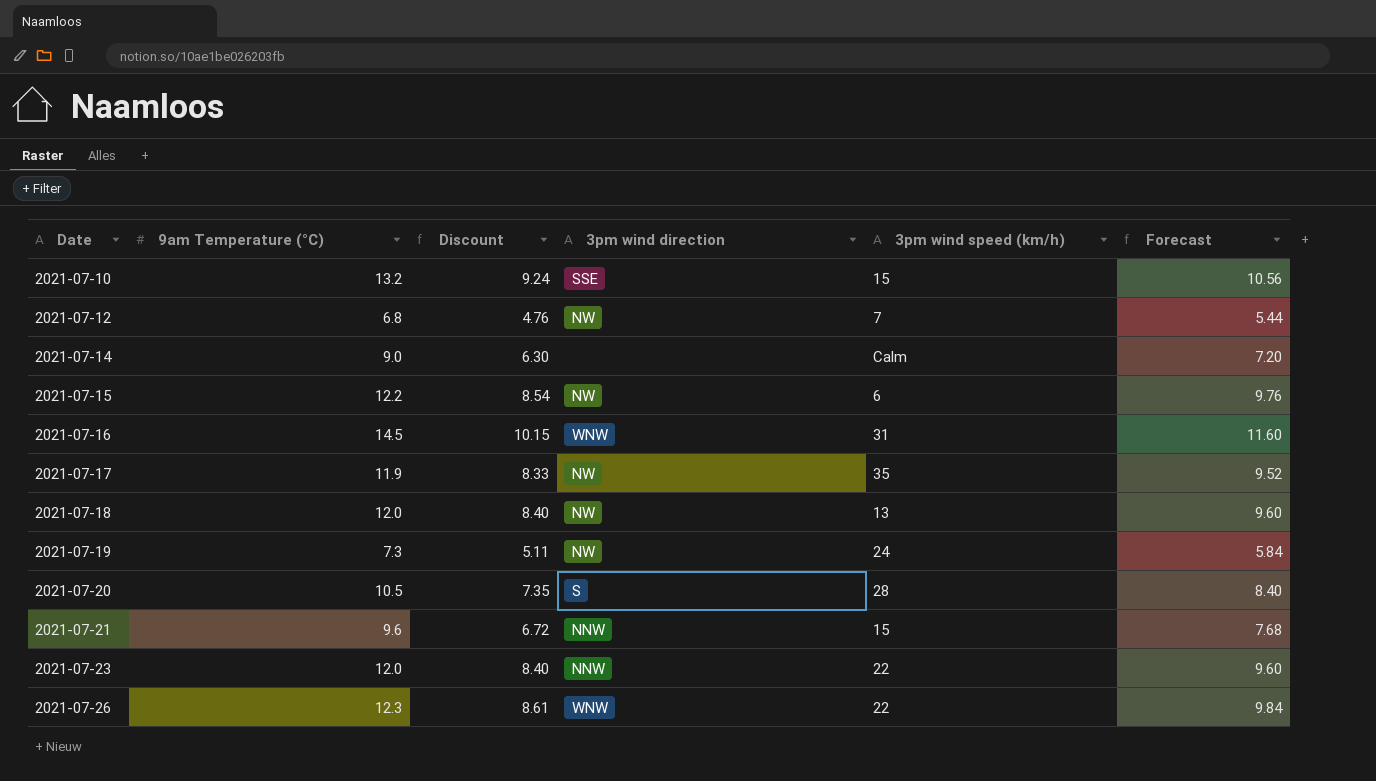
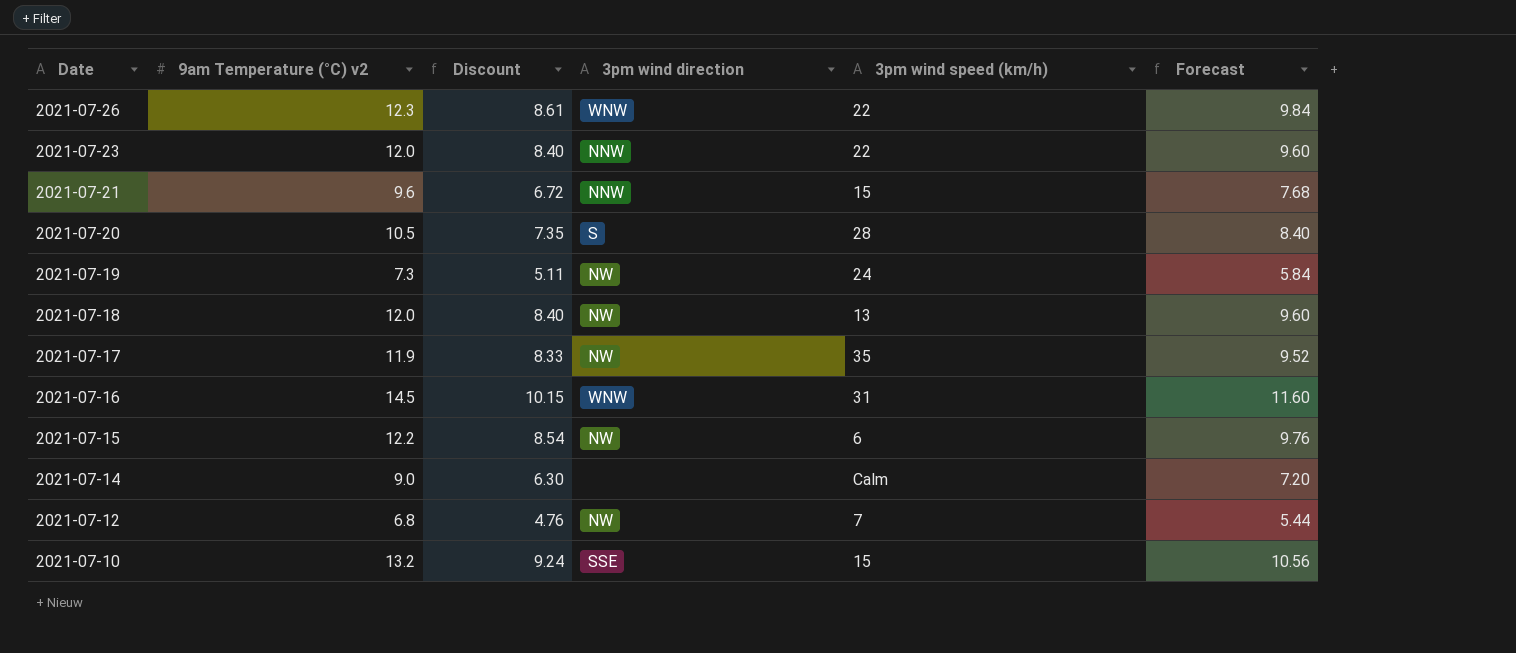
row order: Date ascending -> Date descending
column name: 9am Temperature (°C) -> 9am Temperature (°C) v2

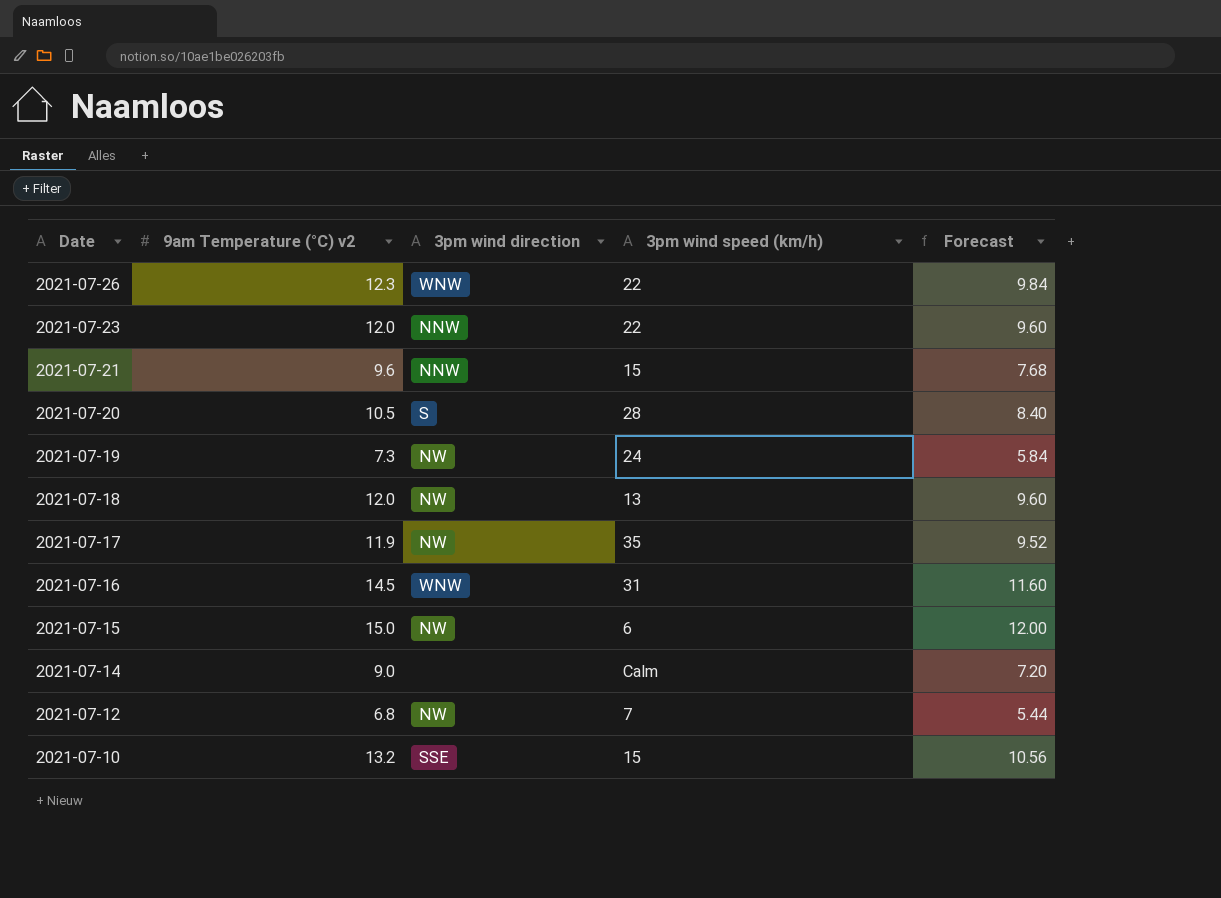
column Discount | formula: [9am Temperature (°C) v2] * 0.7 -> none
2021-07-15 | 9am Temperature (°C) v2: 12.2 -> 15.0
2021-07-15 | Forecast: 9.76 -> 12.00

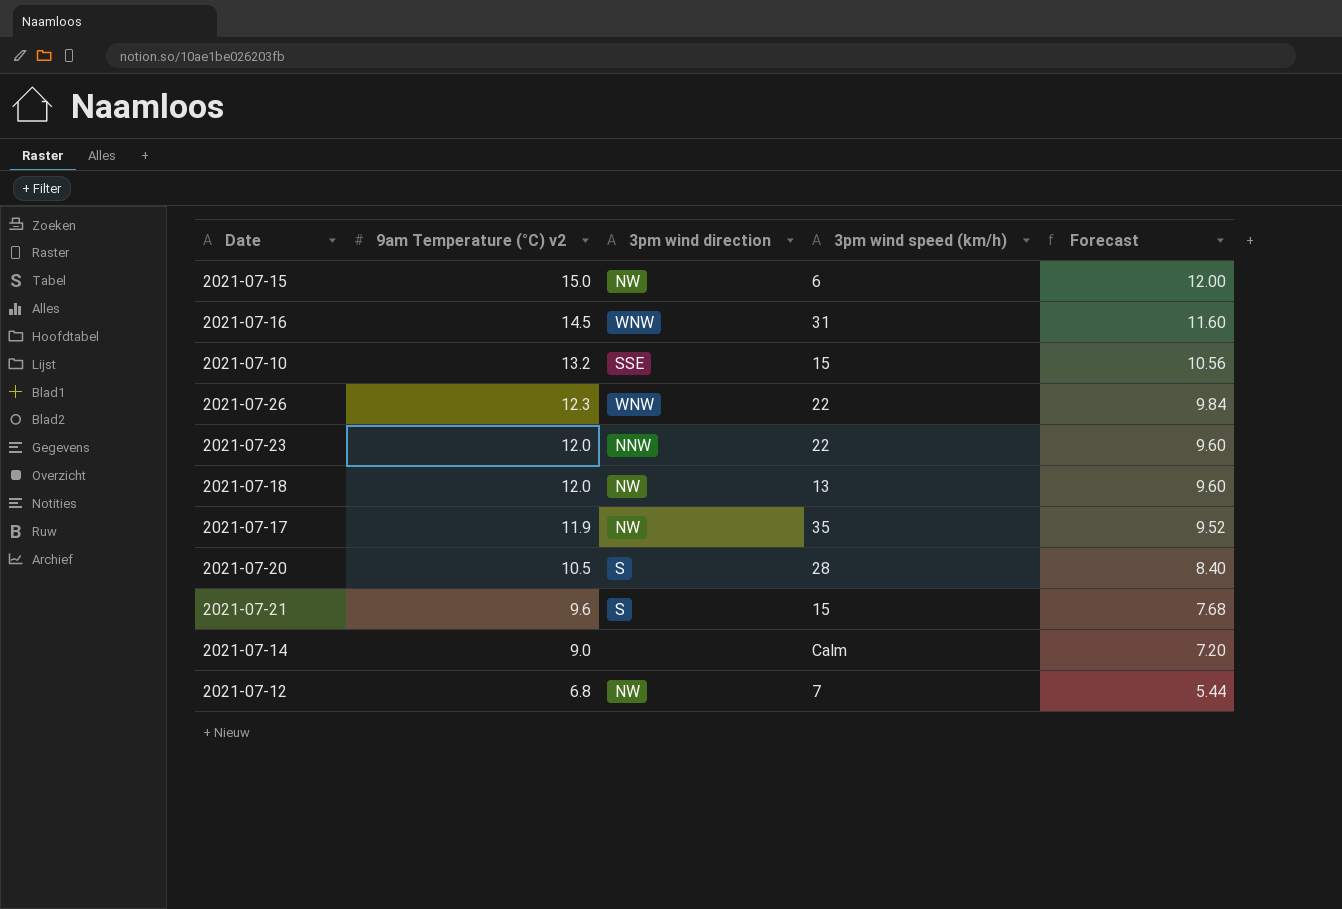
row order: Date descending -> 9am Temperature (°C) v2 descending
row 2021-07-19: 7.3 | NW | 24 | 5.84 -> none
2021-07-21 | 3pm wind direction: NNW -> S

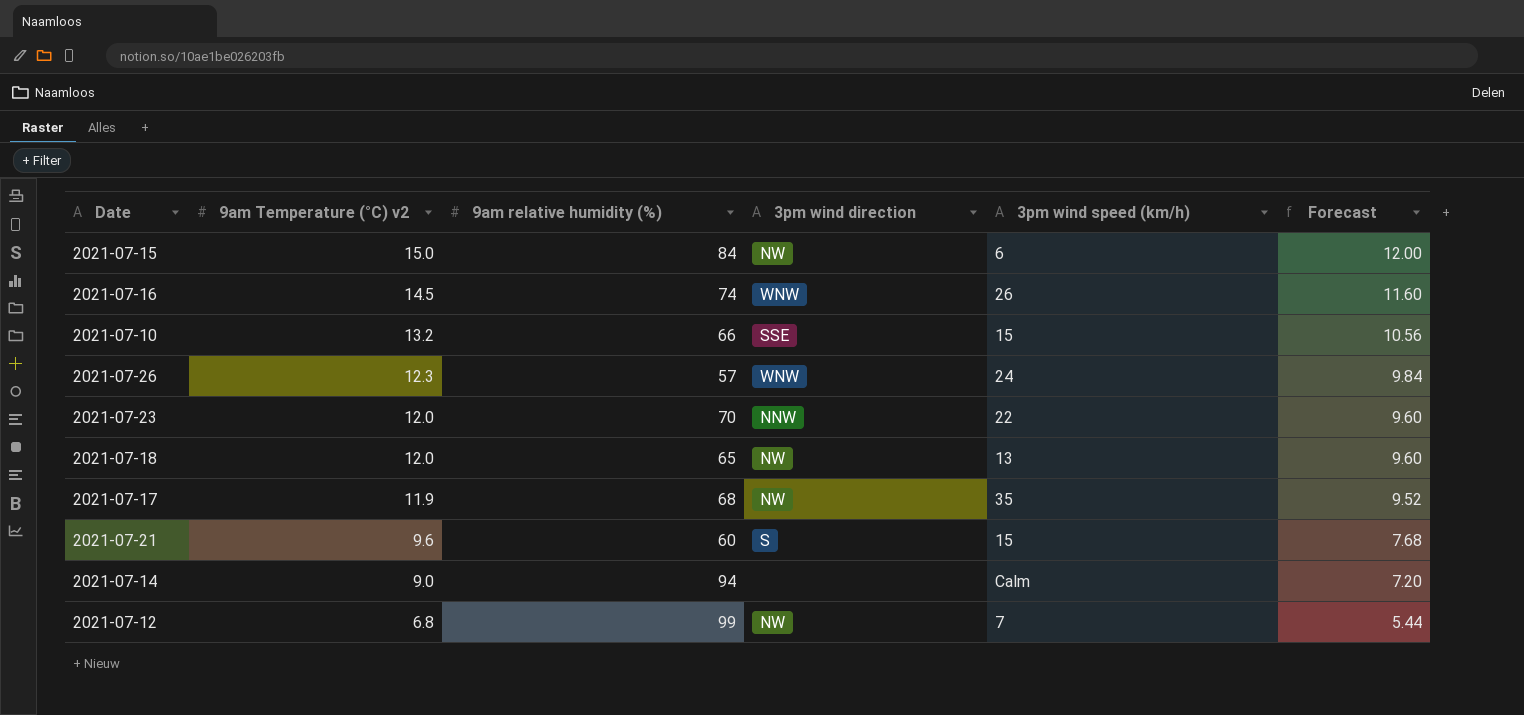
column 9am relative humidity (%) | position: none -> 3
row 2021-07-20: 10.5 | S | 28 | 8.40 -> none
2021-07-16 | 3pm wind speed (km/h): 31 -> 26
2021-07-26 | 3pm wind speed (km/h): 22 -> 24

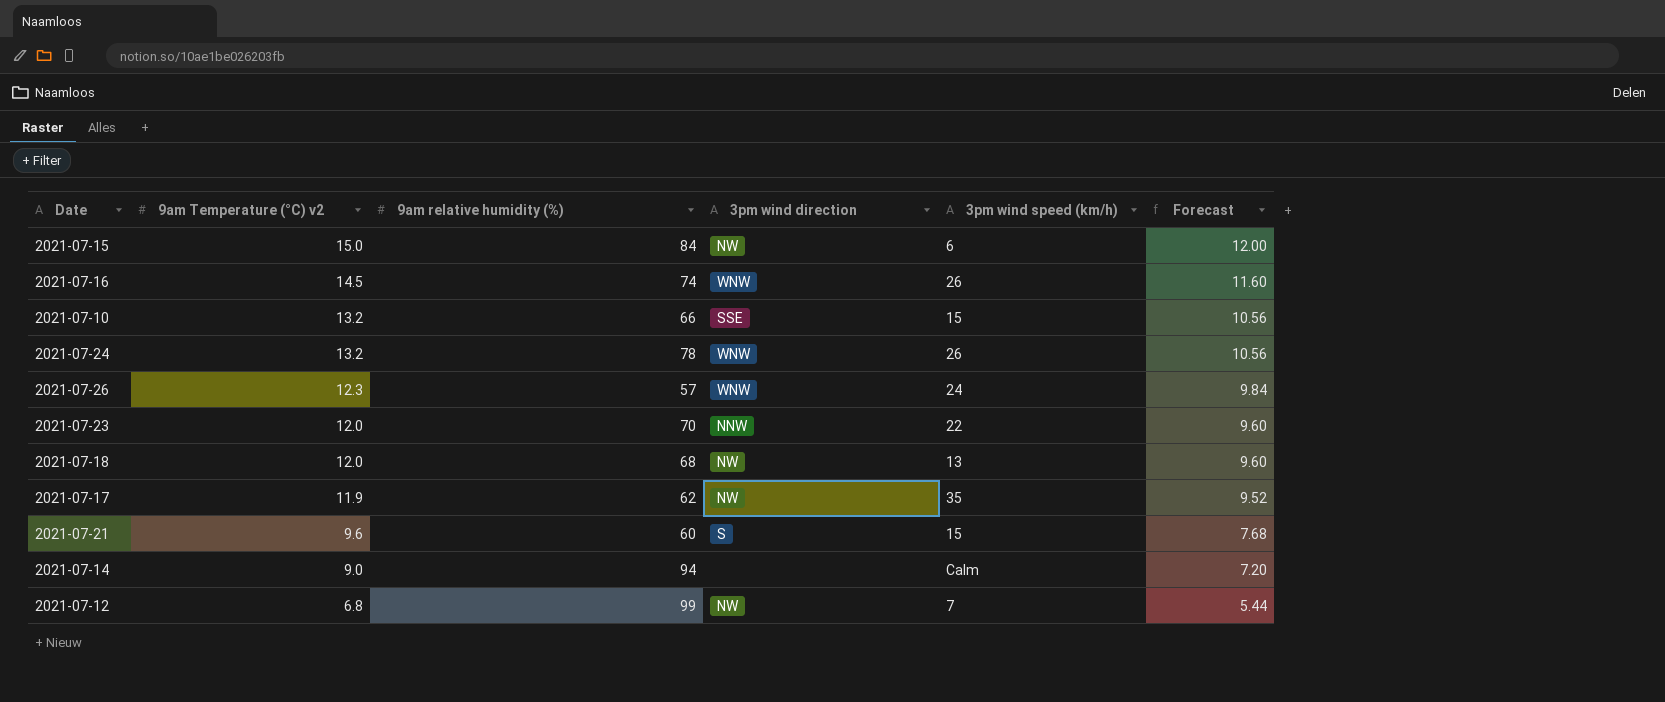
row 2021-07-24: none -> 13.2 | 78 | WNW | 26 | 10.56
2021-07-18 | 9am relative humidity (%): 65 -> 68
2021-07-17 | 9am relative humidity (%): 68 -> 62

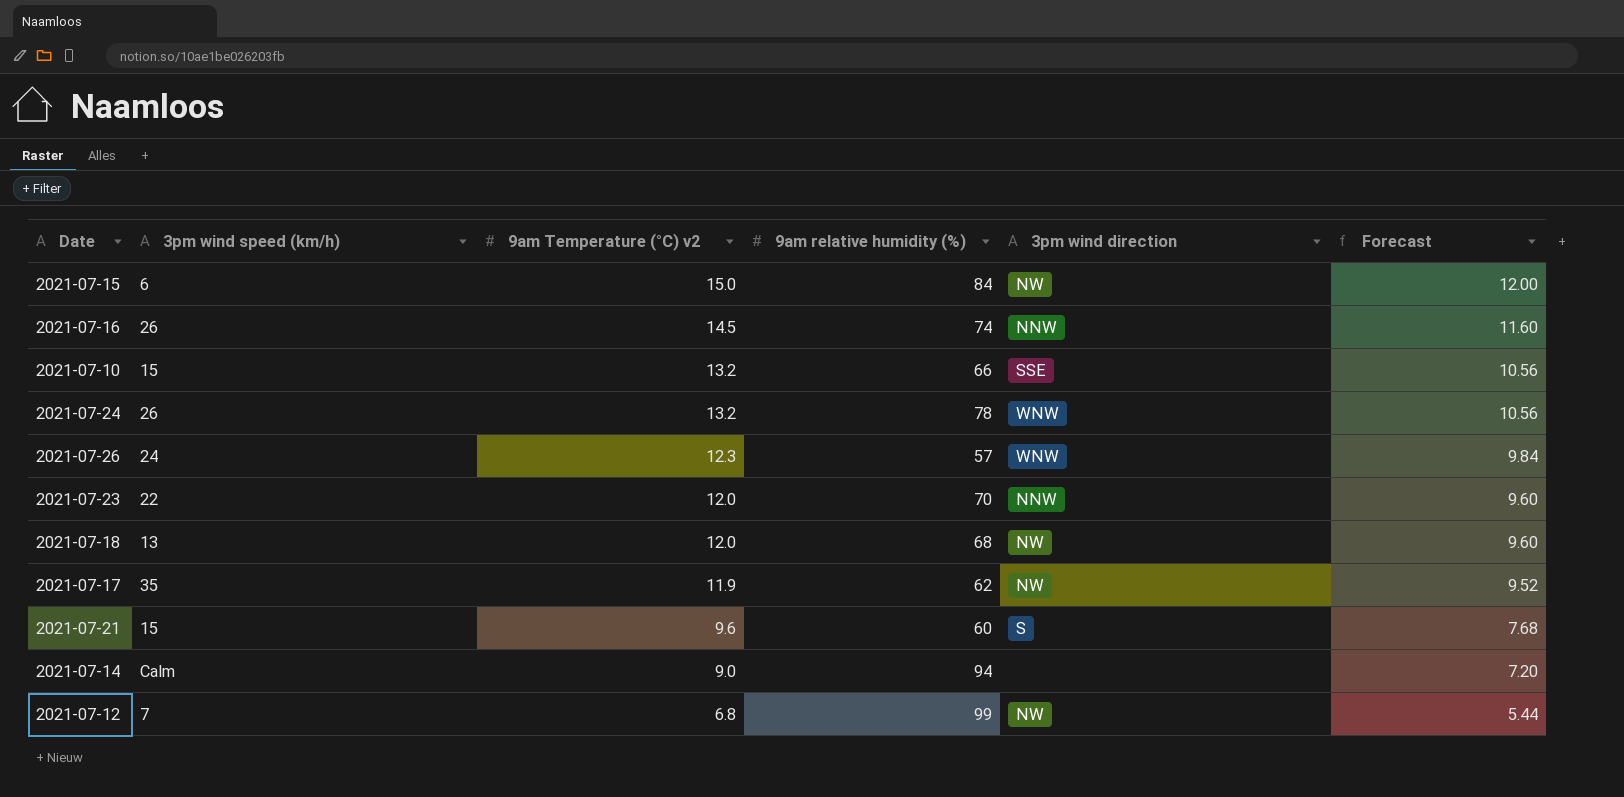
column 3pm wind speed (km/h) | position: 5 -> 2
2021-07-16 | 3pm wind direction: WNW -> NNW

